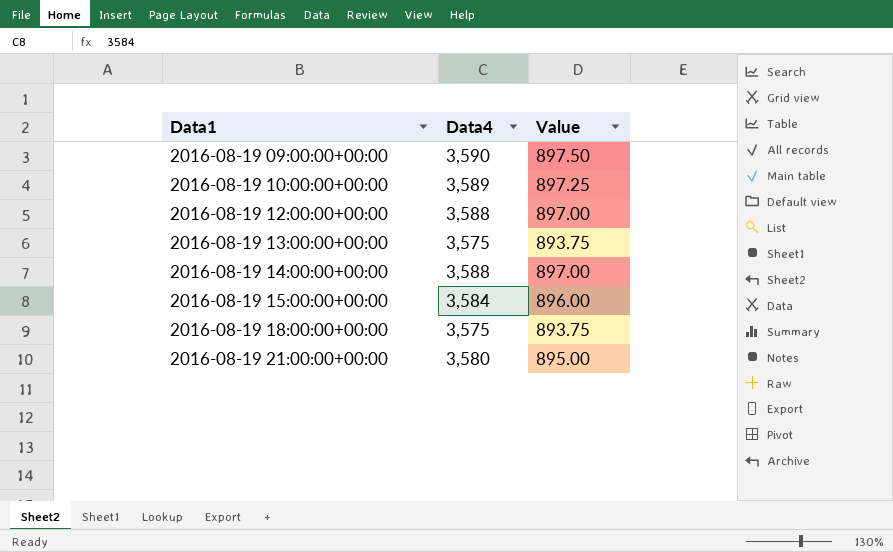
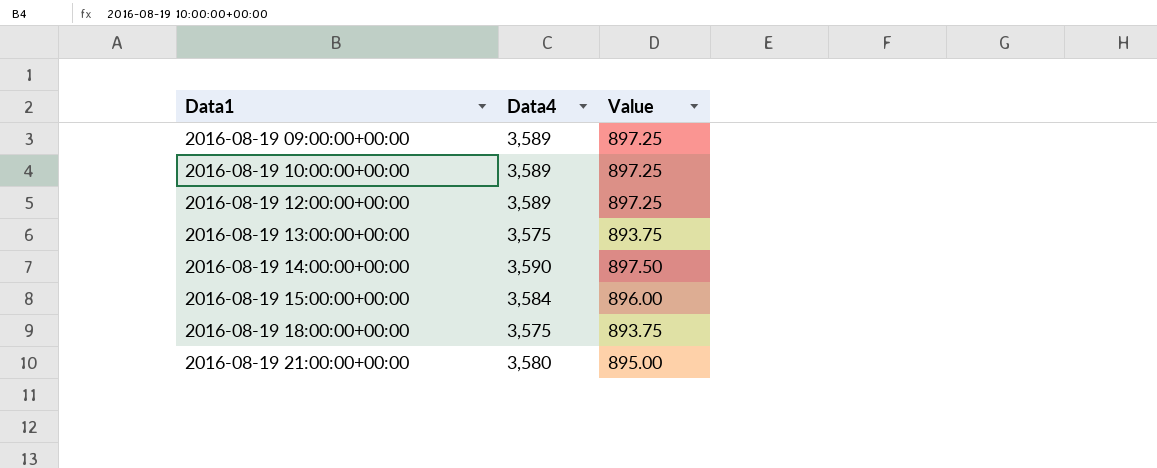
2016-08-19 09:00:00+00:00 | Data4: 3,590 -> 3,589
2016-08-19 09:00:00+00:00 | Value: 897.50 -> 897.25
2016-08-19 12:00:00+00:00 | Data4: 3,588 -> 3,589
2016-08-19 12:00:00+00:00 | Value: 897.00 -> 897.25
2016-08-19 14:00:00+00:00 | Data4: 3,588 -> 3,590
2016-08-19 14:00:00+00:00 | Value: 897.00 -> 897.50

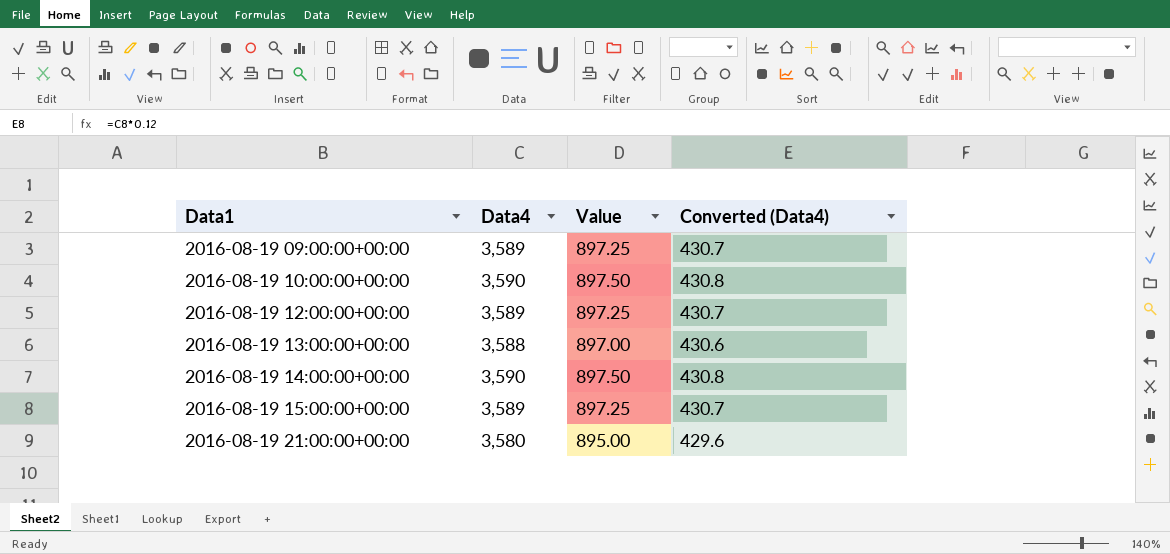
column Converted (Data4) | formula: none -> [Data4] * 0.12
row 2016-08-19 18:00:00+00:00: 3,575 | 893.75 -> none
2016-08-19 10:00:00+00:00 | Data4: 3,589 -> 3,590
2016-08-19 10:00:00+00:00 | Value: 897.25 -> 897.50
2016-08-19 13:00:00+00:00 | Data4: 3,575 -> 3,588
2016-08-19 13:00:00+00:00 | Value: 893.75 -> 897.00
2016-08-19 15:00:00+00:00 | Data4: 3,584 -> 3,589
2016-08-19 15:00:00+00:00 | Value: 896.00 -> 897.25

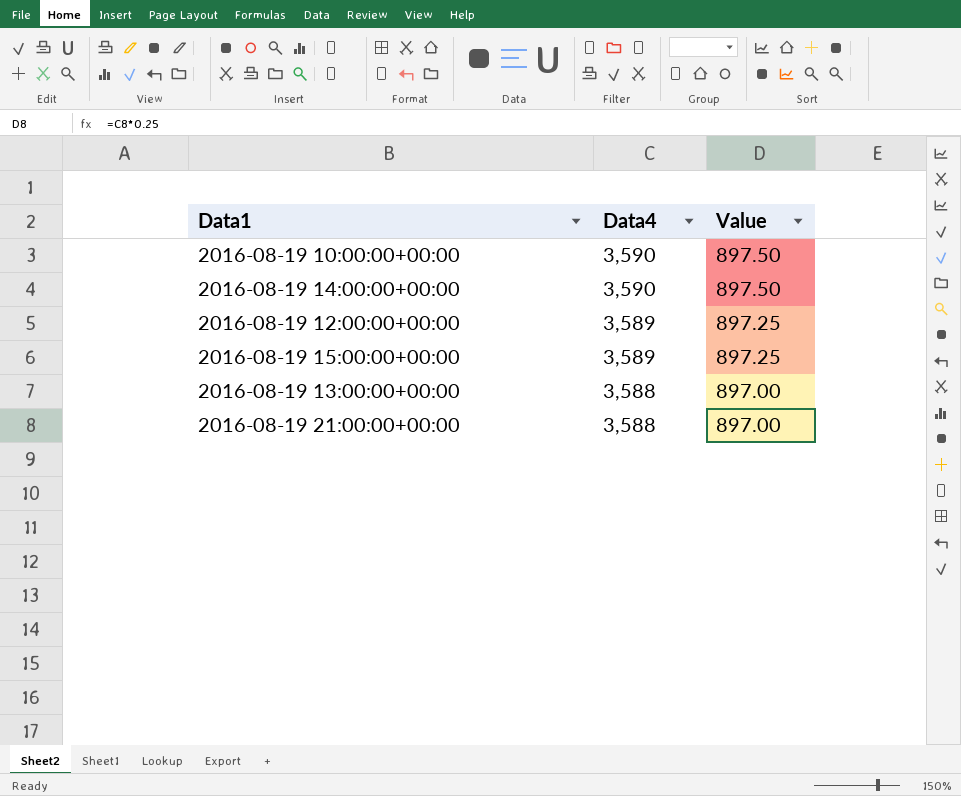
row order: Data1 ascending -> Data4 descending
column Converted (Data4) | formula: [Data4] * 0.12 -> none
row 2016-08-19 09:00:00+00:00: 3,589 | 897.25 | 430.7 -> none
2016-08-19 21:00:00+00:00 | Data4: 3,580 -> 3,588
2016-08-19 21:00:00+00:00 | Value: 895.00 -> 897.00

